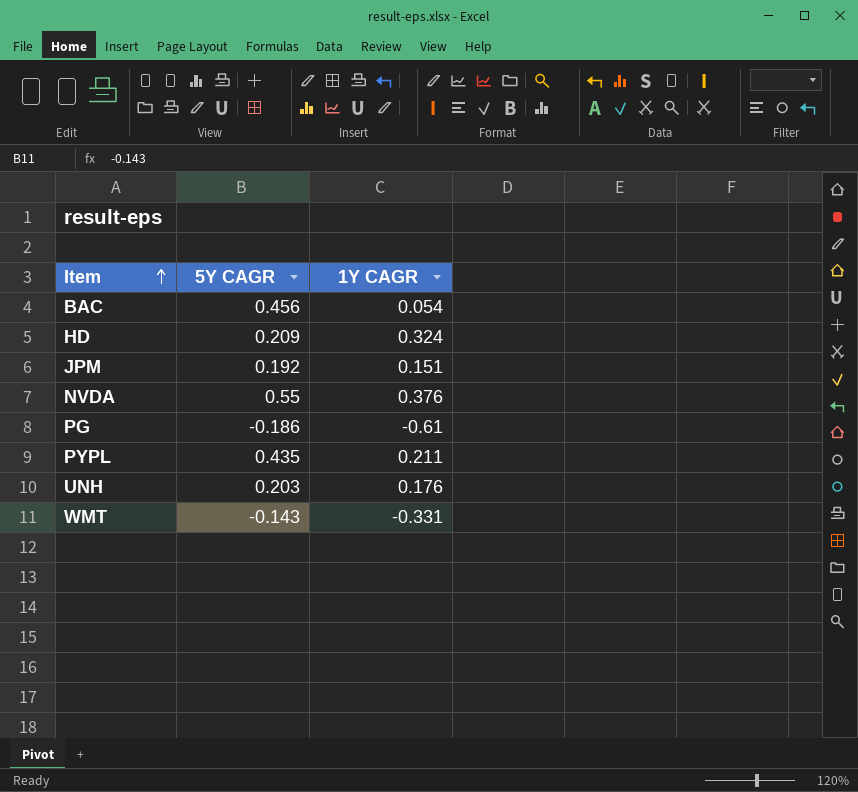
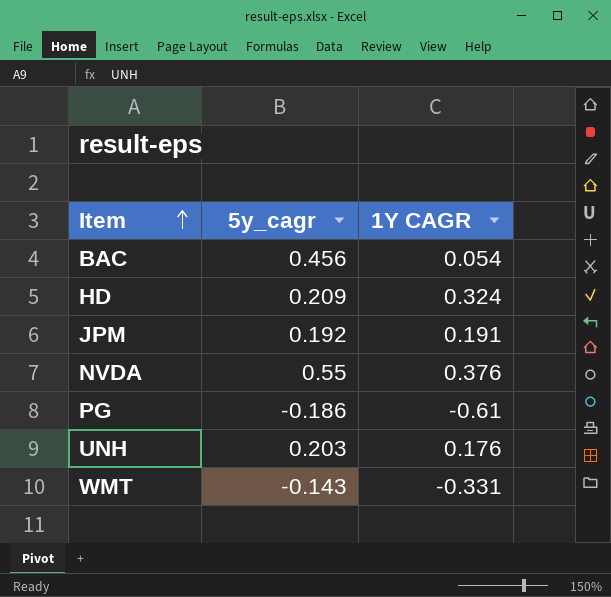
column name: 5Y CAGR -> 5y_cagr
row PYPL: 0.435 | 0.211 -> none
JPM | 1Y CAGR: 0.151 -> 0.191

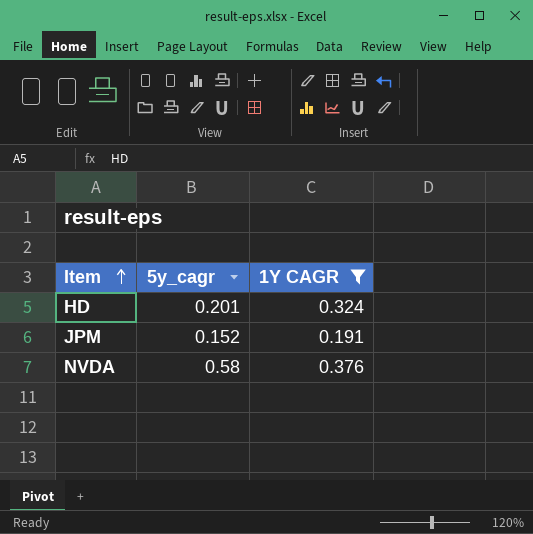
filter: none -> 1Y CAGR >= 0.191
HD | 5y_cagr: 0.209 -> 0.201
JPM | 5y_cagr: 0.192 -> 0.152
NVDA | 5y_cagr: 0.55 -> 0.58

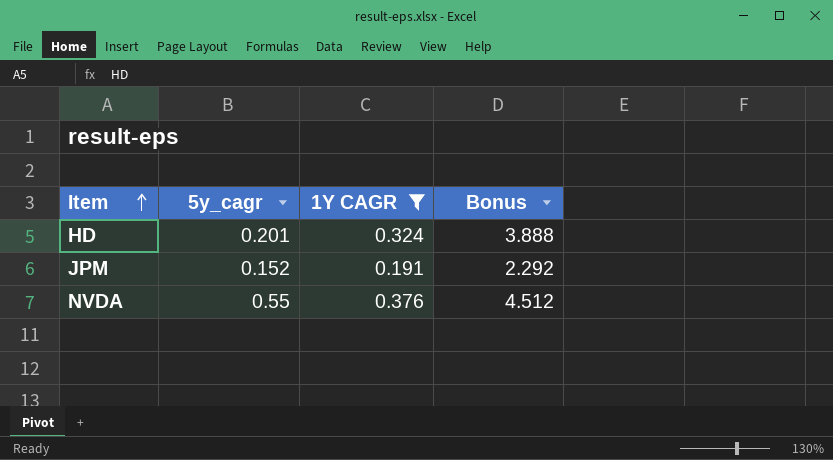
column Bonus | formula: none -> [1Y CAGR] * 12
NVDA | 5y_cagr: 0.58 -> 0.55

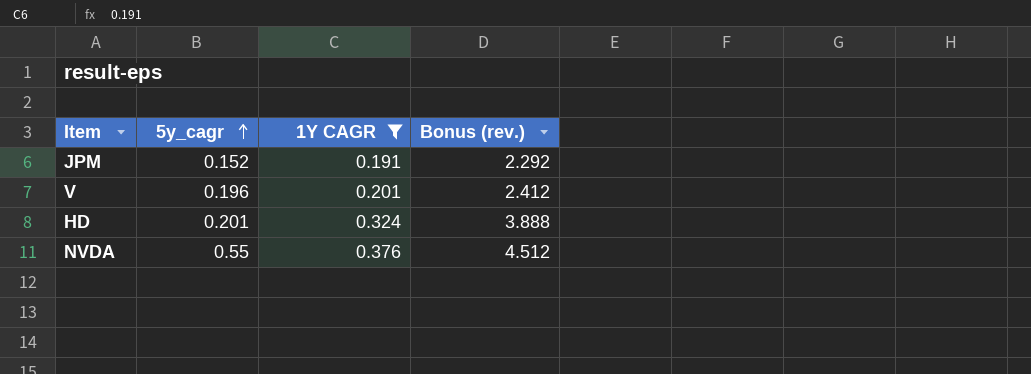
row order: Item ascending -> 5y_cagr ascending
column name: Bonus -> Bonus (rev.)
row V: none -> 0.196 | 0.201 | 2.412

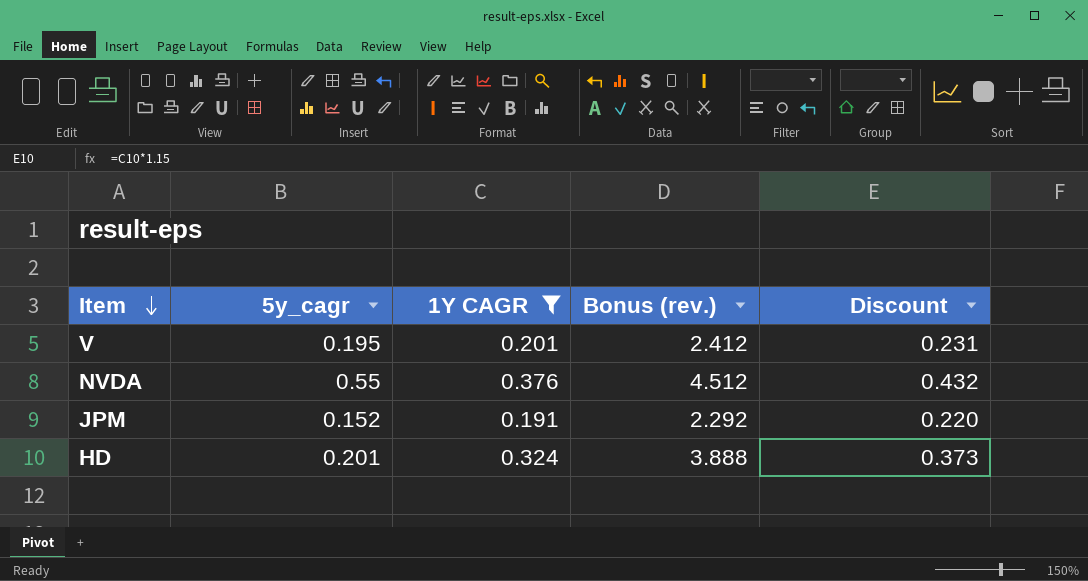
row order: 5y_cagr ascending -> Item descending
column Discount | formula: none -> [1Y CAGR] * 1.15
V | 5y_cagr: 0.196 -> 0.195

